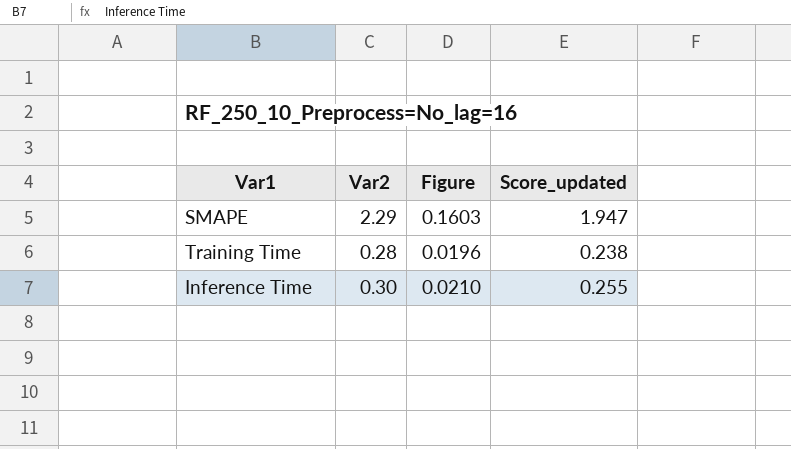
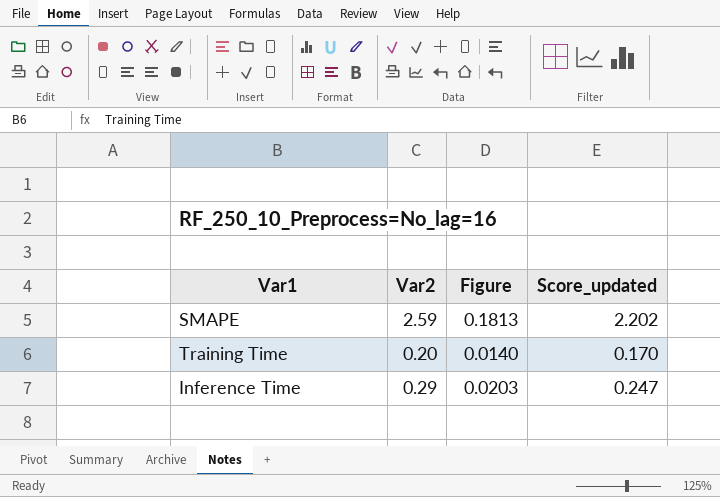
SMAPE | Var2: 2.29 -> 2.59
SMAPE | Figure: 0.1603 -> 0.1813
SMAPE | Score_updated: 1.947 -> 2.202
Training Time | Var2: 0.28 -> 0.20
Training Time | Figure: 0.0196 -> 0.0140
Training Time | Score_updated: 0.238 -> 0.170
Inference Time | Var2: 0.30 -> 0.29
Inference Time | Figure: 0.0210 -> 0.0203
Inference Time | Score_updated: 0.255 -> 0.247

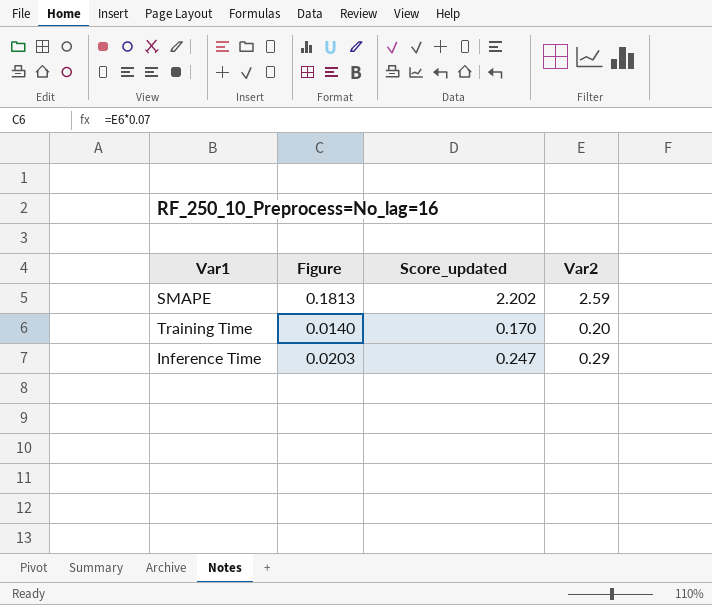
column Var2 | position: 2 -> 4

